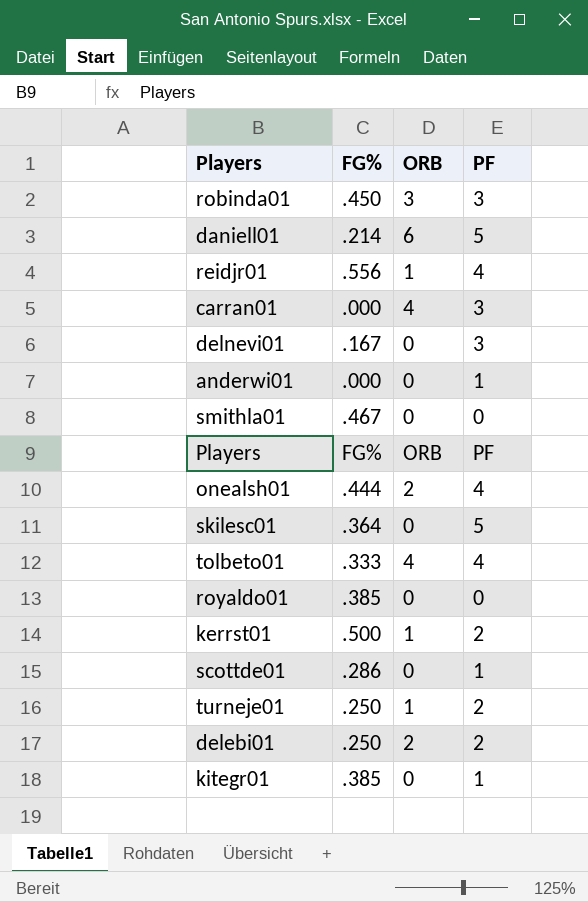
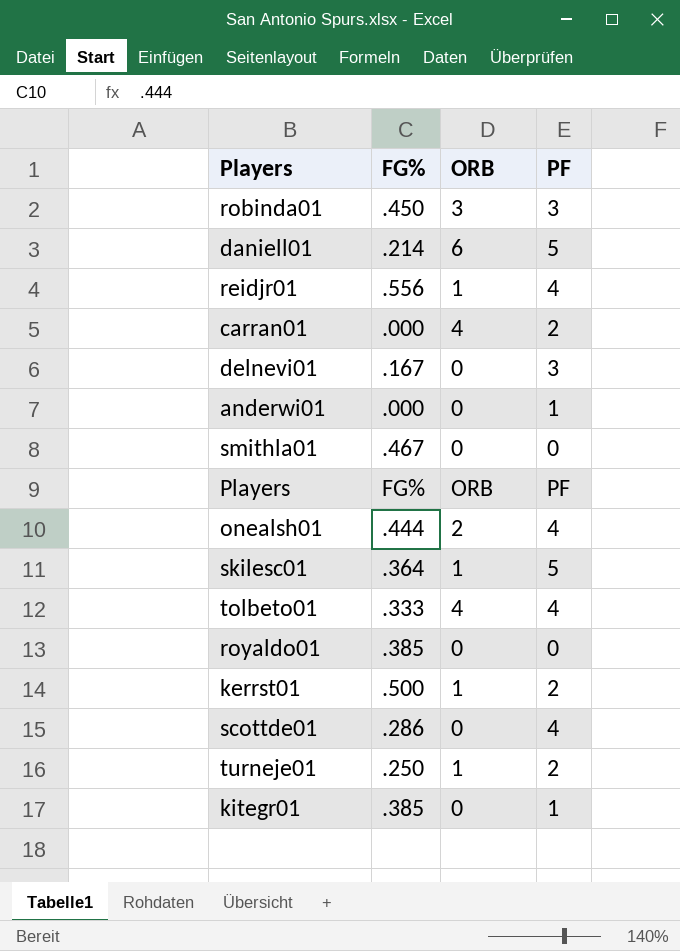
row delebi01: .250 | 2 | 2 -> none
carran01 | PF: 3 -> 2
skilesc01 | ORB: 0 -> 1
scottde01 | PF: 1 -> 4

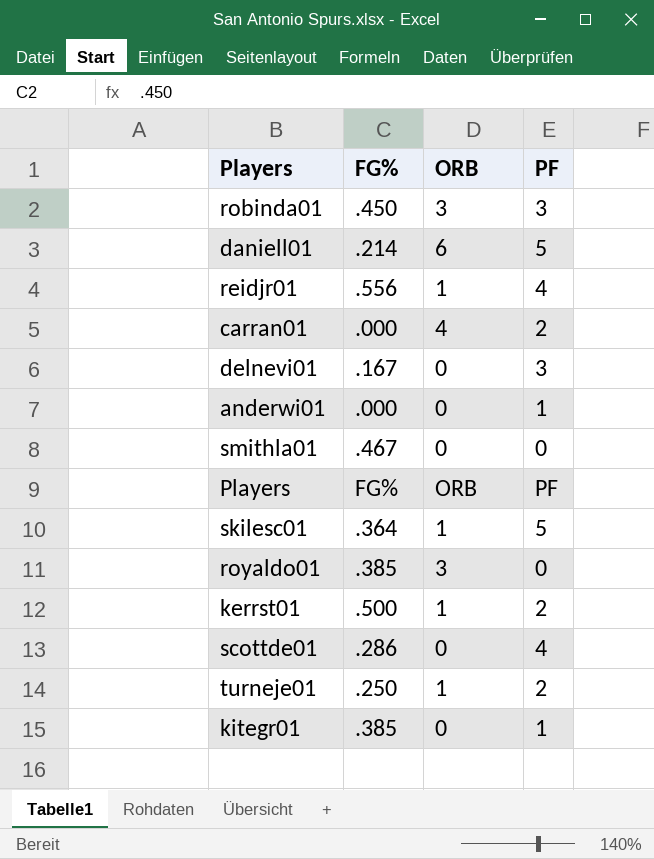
row onealsh01: .444 | 2 | 4 -> none
row tolbeto01: .333 | 4 | 4 -> none
royaldo01 | ORB: 0 -> 3

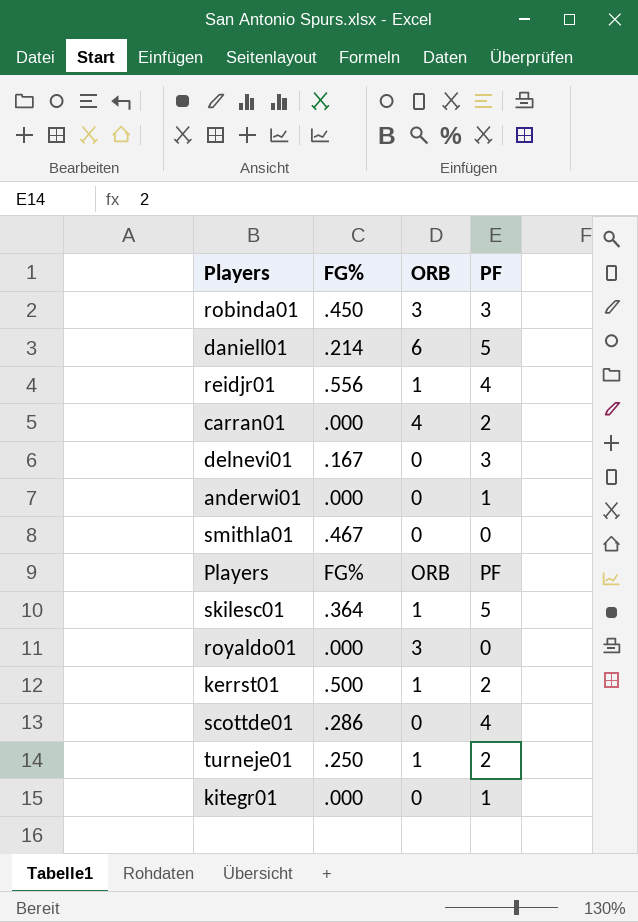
royaldo01 | FG%: .385 -> .000
kitegr01 | FG%: .385 -> .000

